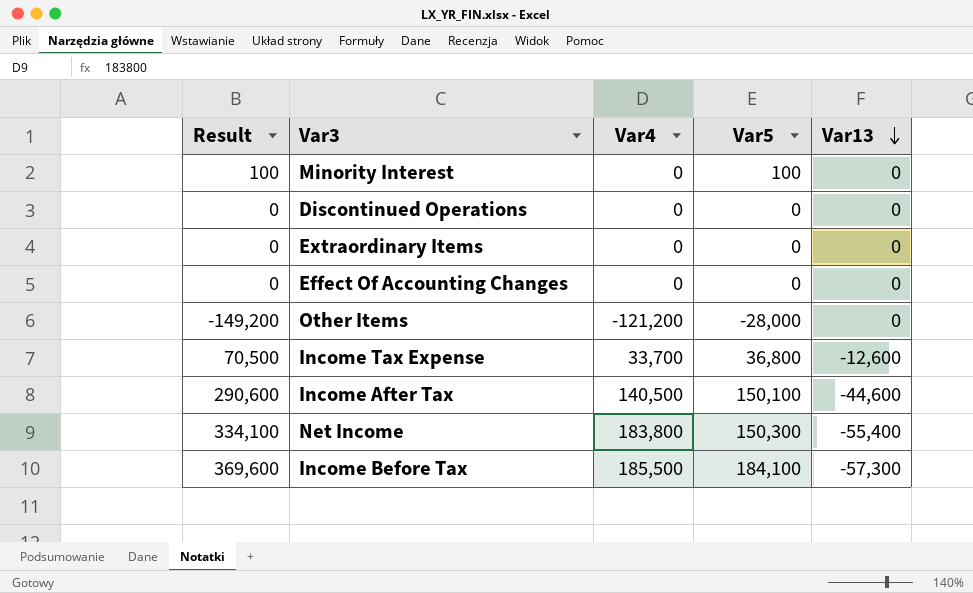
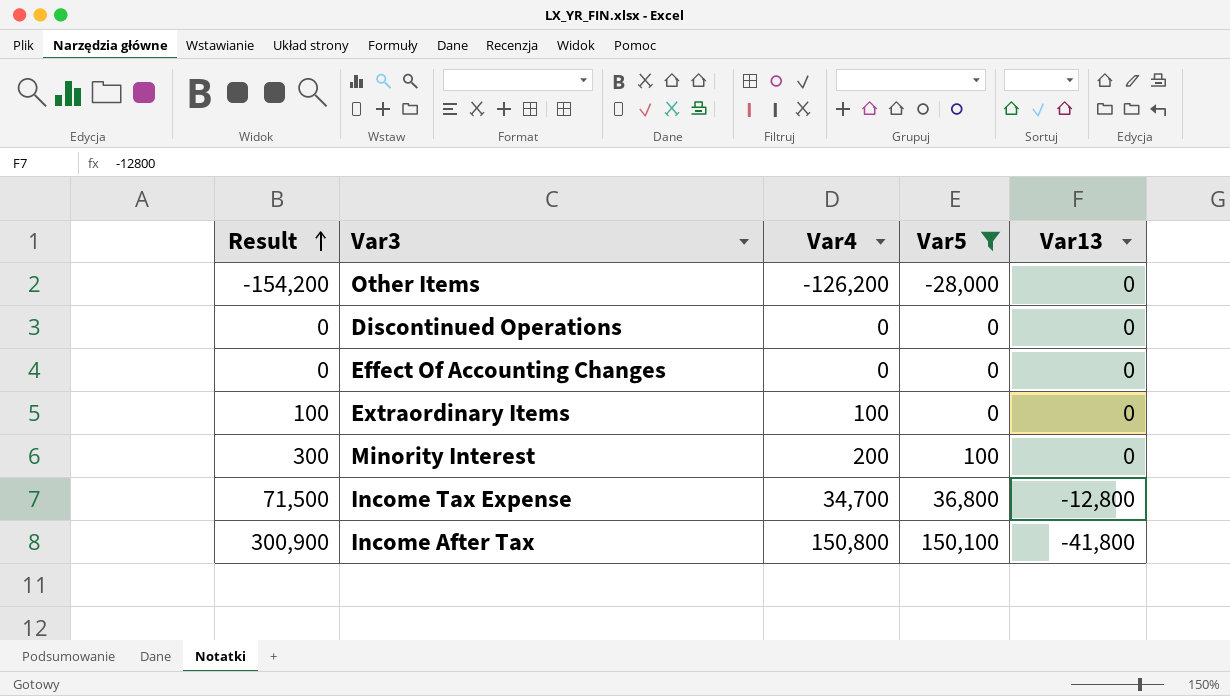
filter: none -> Var5 <= 150,100
row order: Var13 descending -> Result ascending
Other Items | Result: -149,200 -> -154,200
Other Items | Var4: -121,200 -> -126,200
Extraordinary Items | Result: 0 -> 100
Extraordinary Items | Var4: 0 -> 100
Minority Interest | Result: 100 -> 300
Minority Interest | Var4: 0 -> 200
Income Tax Expense | Result: 70,500 -> 71,500
Income Tax Expense | Var4: 33,700 -> 34,700
Income Tax Expense | Var13: -12,600 -> -12,800
Income After Tax | Result: 290,600 -> 300,900
Income After Tax | Var4: 140,500 -> 150,800
Income After Tax | Var13: -44,600 -> -41,800

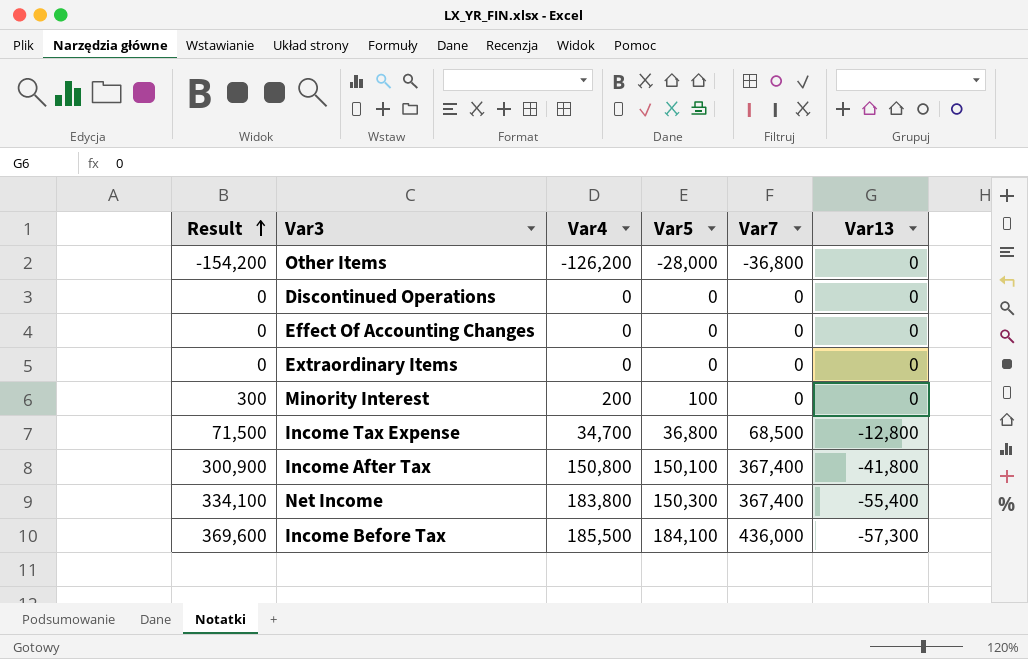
filter: Var5 <= 150,100 -> none
column Var7 | position: none -> 5
Extraordinary Items | Result: 100 -> 0
Extraordinary Items | Var4: 100 -> 0

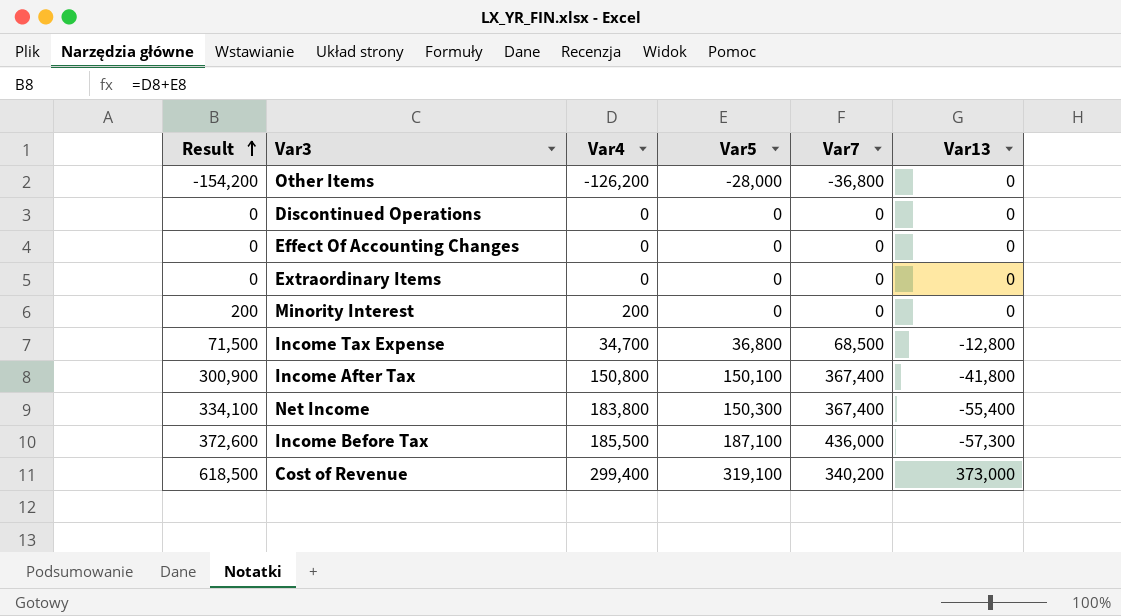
Minority Interest | Result: 300 -> 200
Minority Interest | Var5: 100 -> 0
Income Before Tax | Result: 369,600 -> 372,600
Income Before Tax | Var5: 184,100 -> 187,100
row Cost of Revenue: none -> 618,500 | 299,400 | 319,100 | 340,200 | 373,000

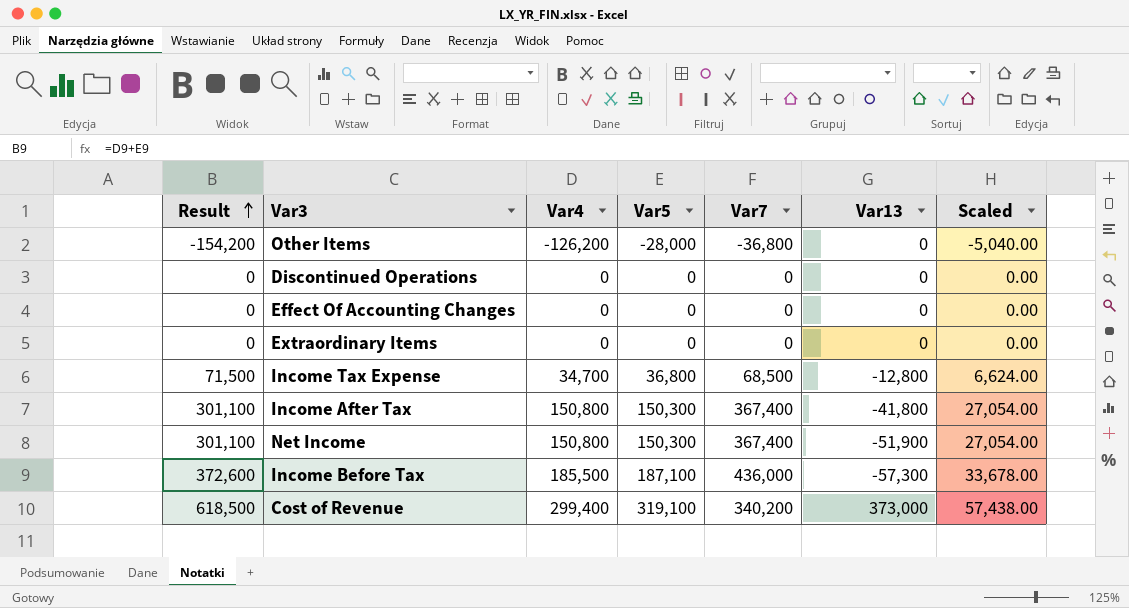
column Scaled | formula: none -> [Var5] * 0.18
row Minority Interest: 200 | 200 | 0 | 0 | 0 -> none
Income After Tax | Result: 300,900 -> 301,100
Income After Tax | Var5: 150,100 -> 150,300
Net Income | Result: 334,100 -> 301,100
Net Income | Var4: 183,800 -> 150,800
Net Income | Var13: -55,400 -> -51,900

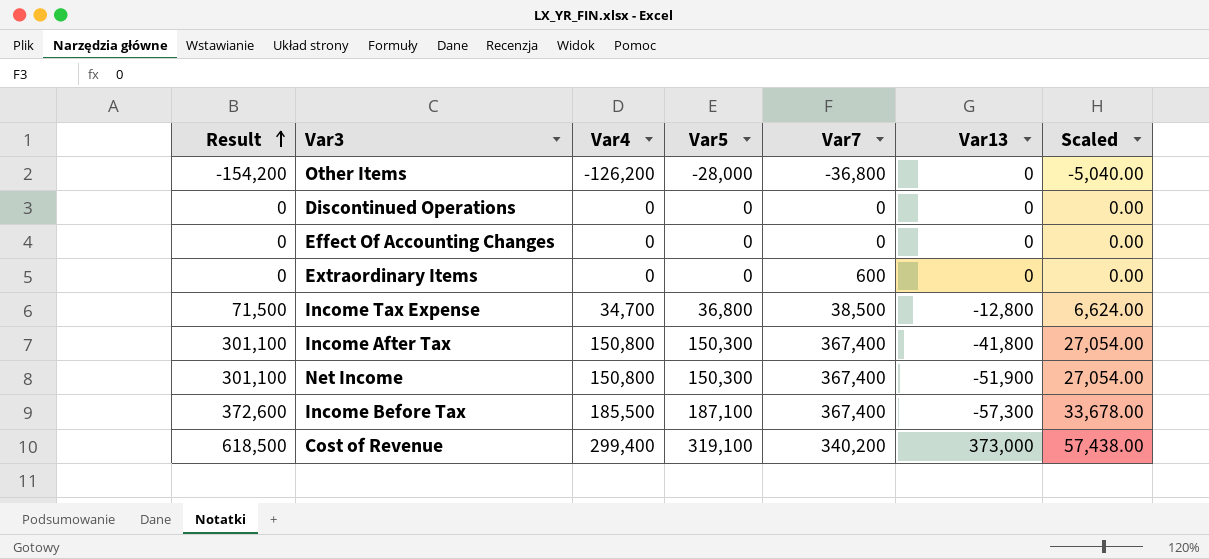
Extraordinary Items | Var7: 0 -> 600
Income Tax Expense | Var7: 68,500 -> 38,500
Income Before Tax | Var7: 436,000 -> 367,400

